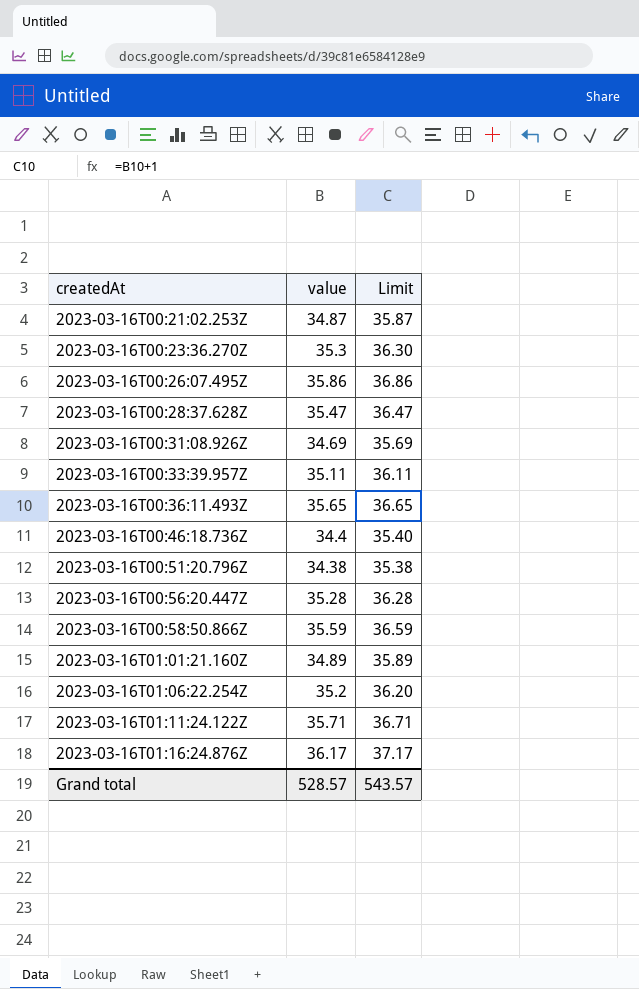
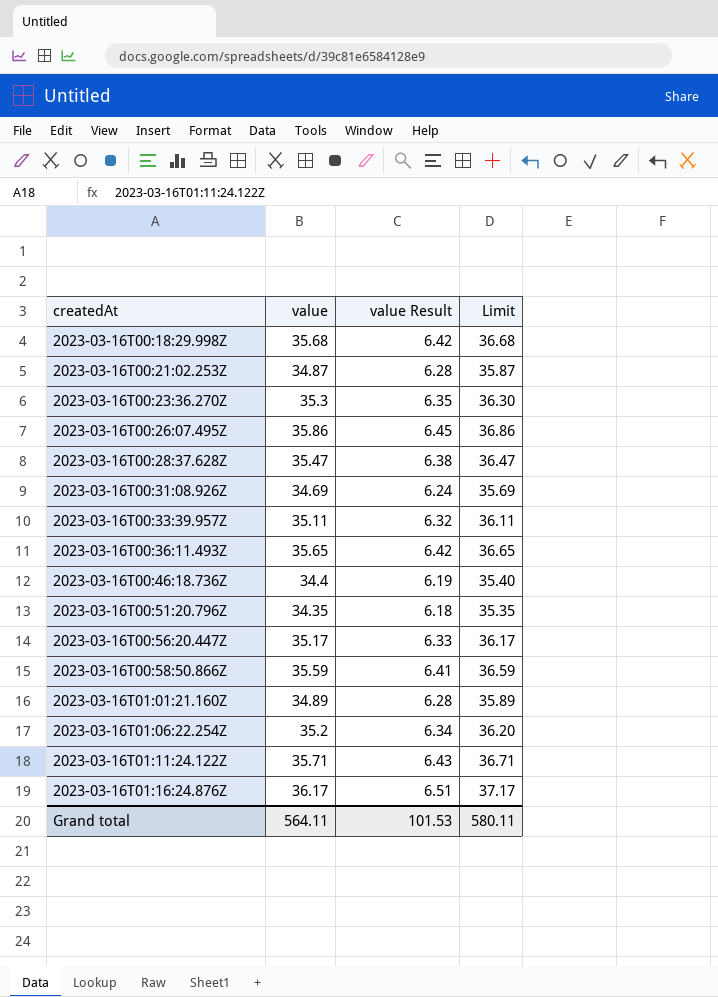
column value Result | formula: none -> [value] * 0.18
row 2023-03-16T00:18:29.998Z: none -> 35.68 | 6.42 | 36.68
2023-03-16T00:51:20.796Z | value: 34.38 -> 34.35
2023-03-16T00:51:20.796Z | Limit: 35.38 -> 35.35
2023-03-16T00:56:20.447Z | value: 35.28 -> 35.17
2023-03-16T00:56:20.447Z | Limit: 36.28 -> 36.17
Grand total | value: 528.57 -> 564.11
Grand total | Limit: 543.57 -> 580.11

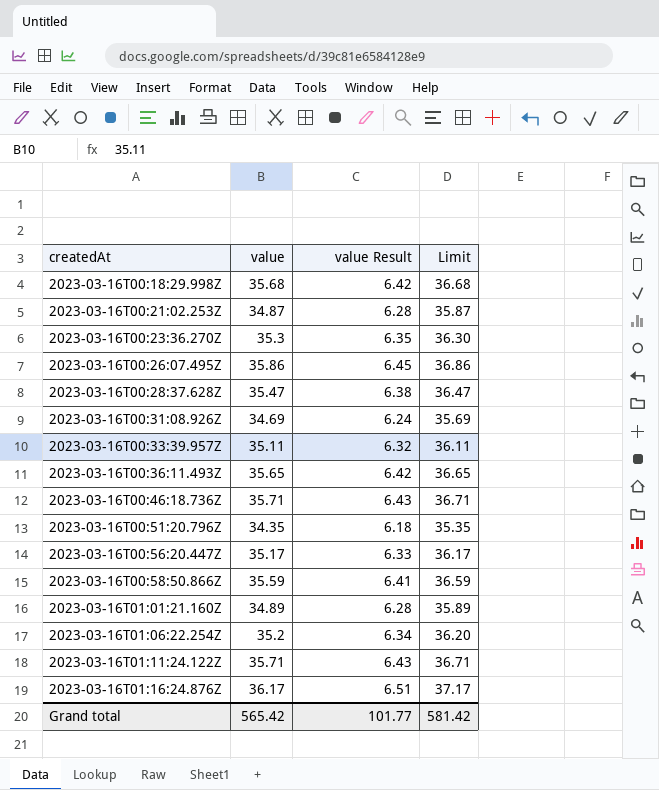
2023-03-16T00:46:18.736Z | value: 34.4 -> 35.71
2023-03-16T00:46:18.736Z | value Result: 6.19 -> 6.43
2023-03-16T00:46:18.736Z | Limit: 35.40 -> 36.71
Grand total | value: 564.11 -> 565.42
Grand total | value Result: 101.53 -> 101.77
Grand total | Limit: 580.11 -> 581.42

